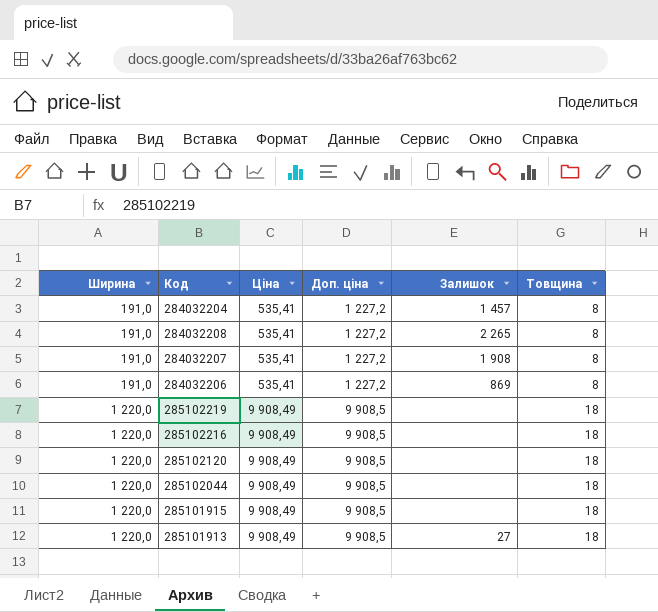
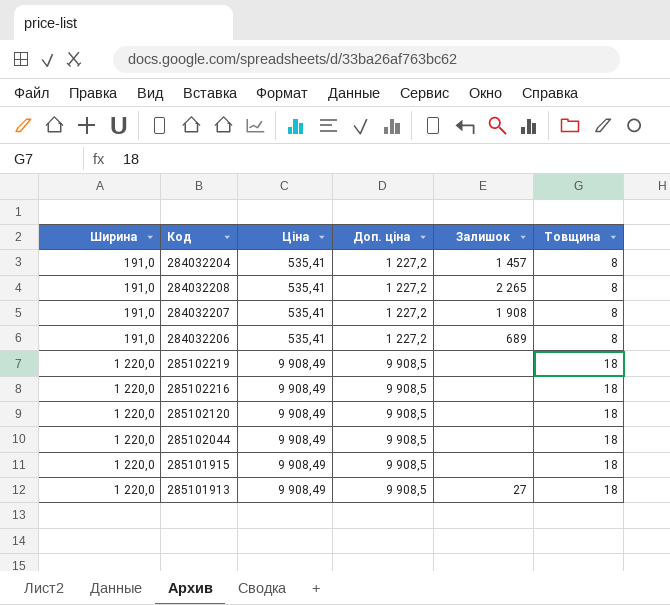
284032206 | Залишок: 869 -> 689

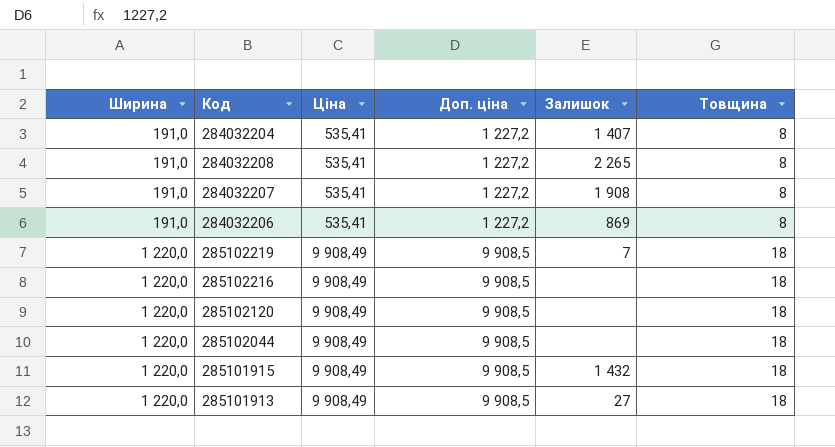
284032204 | Залишок: 1 457 -> 1 407
284032206 | Залишок: 689 -> 869
285102219 | Залишок: none -> 7
285101915 | Залишок: none -> 1 432

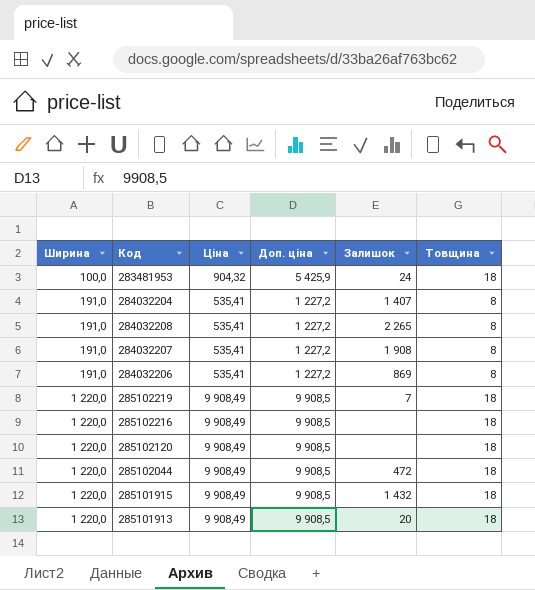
row 283481953: none -> 100,0 | 904,32 | 5 425,9 | 24 | 18
285102044 | Залишок: none -> 472
285101913 | Залишок: 27 -> 20

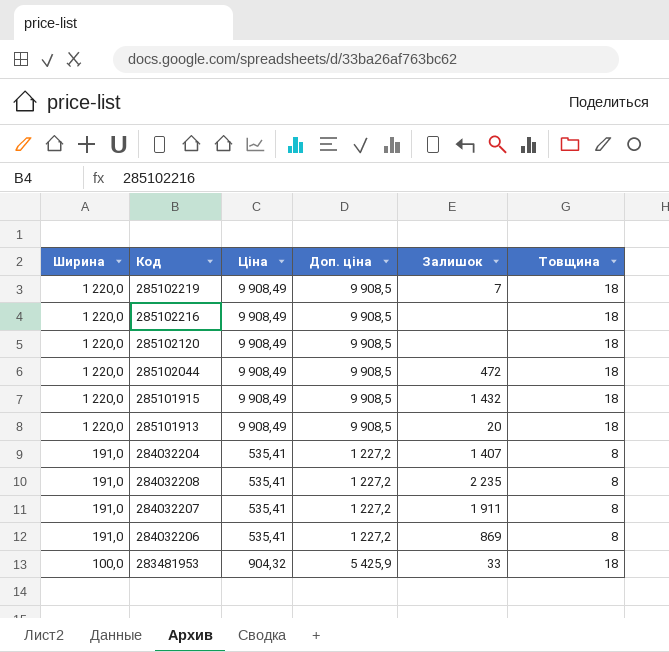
row order: Ширина ascending -> Ширина descending
284032208 | Залишок: 2 265 -> 2 235
284032207 | Залишок: 1 908 -> 1 911
283481953 | Залишок: 24 -> 33

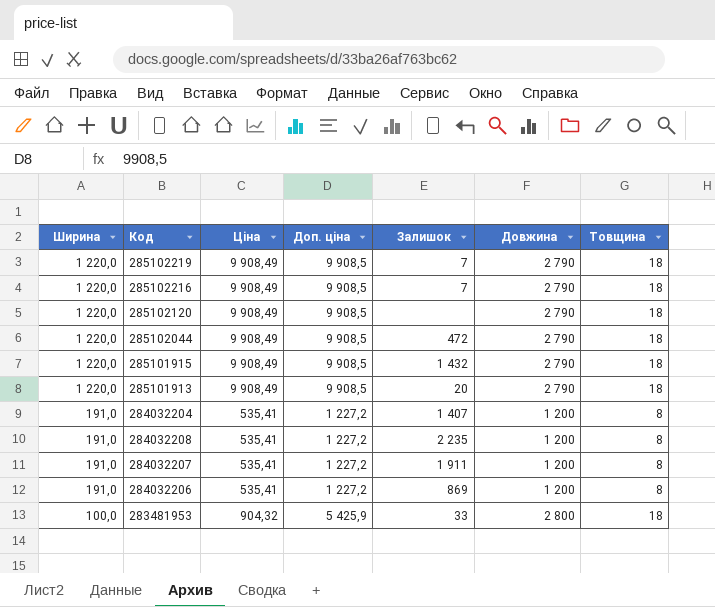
column Довжина | position: none -> 6
285102216 | Залишок: none -> 7

